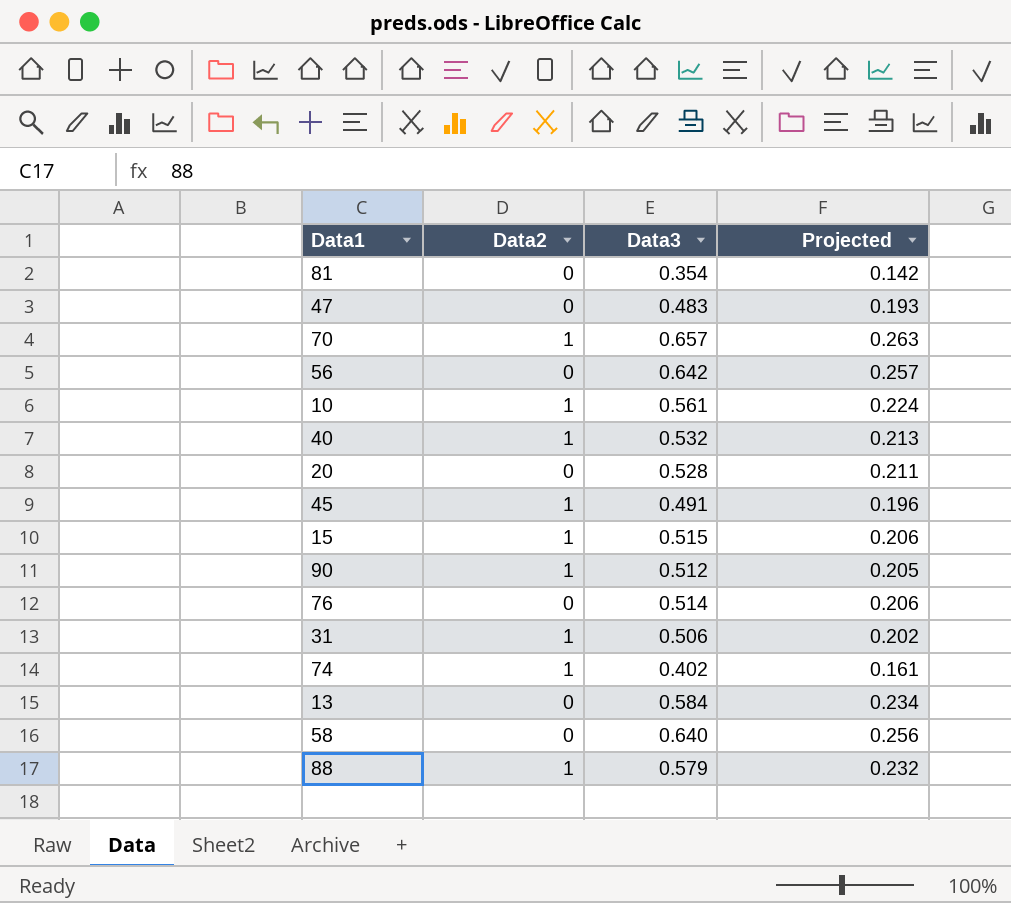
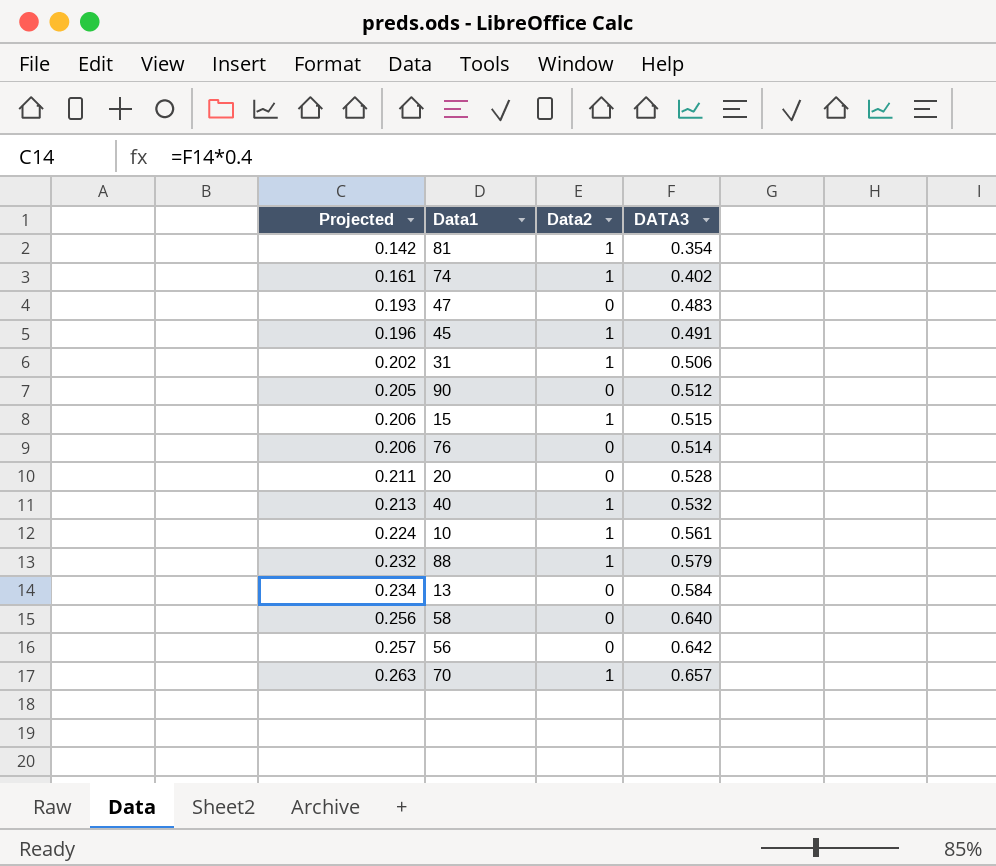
row order: none -> Projected ascending
column Projected | position: 4 -> 1
column name: Data3 -> DATA3
81 | Data2: 0 -> 1
90 | Data2: 1 -> 0

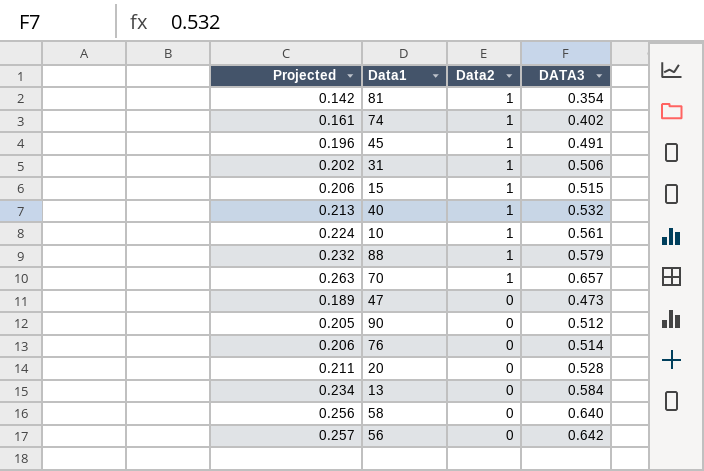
row order: Projected ascending -> Data2 descending
47 | Projected: 0.193 -> 0.189
47 | DATA3: 0.483 -> 0.473

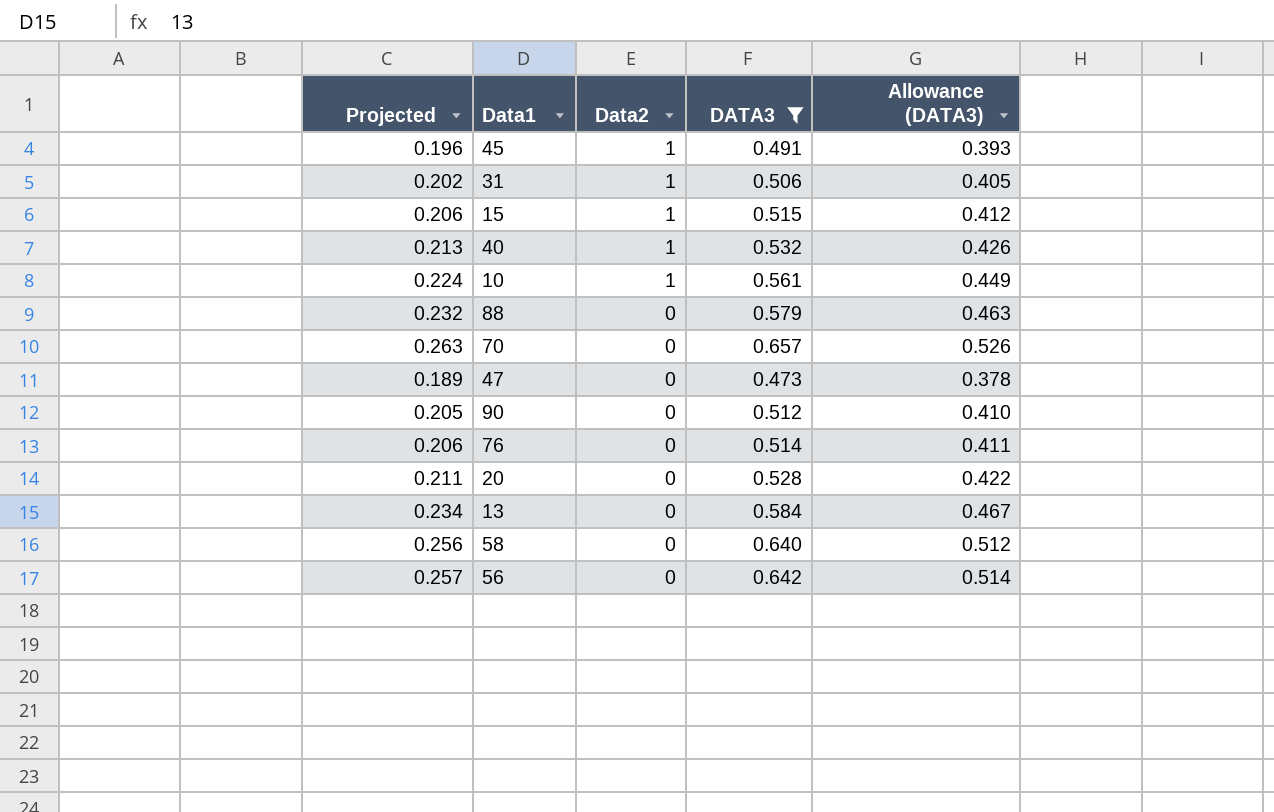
filter: none -> DATA3 >= 0.473
column Allowance (DATA3) | formula: none -> [DATA3] * 0.8
88 | Data2: 1 -> 0
70 | Data2: 1 -> 0

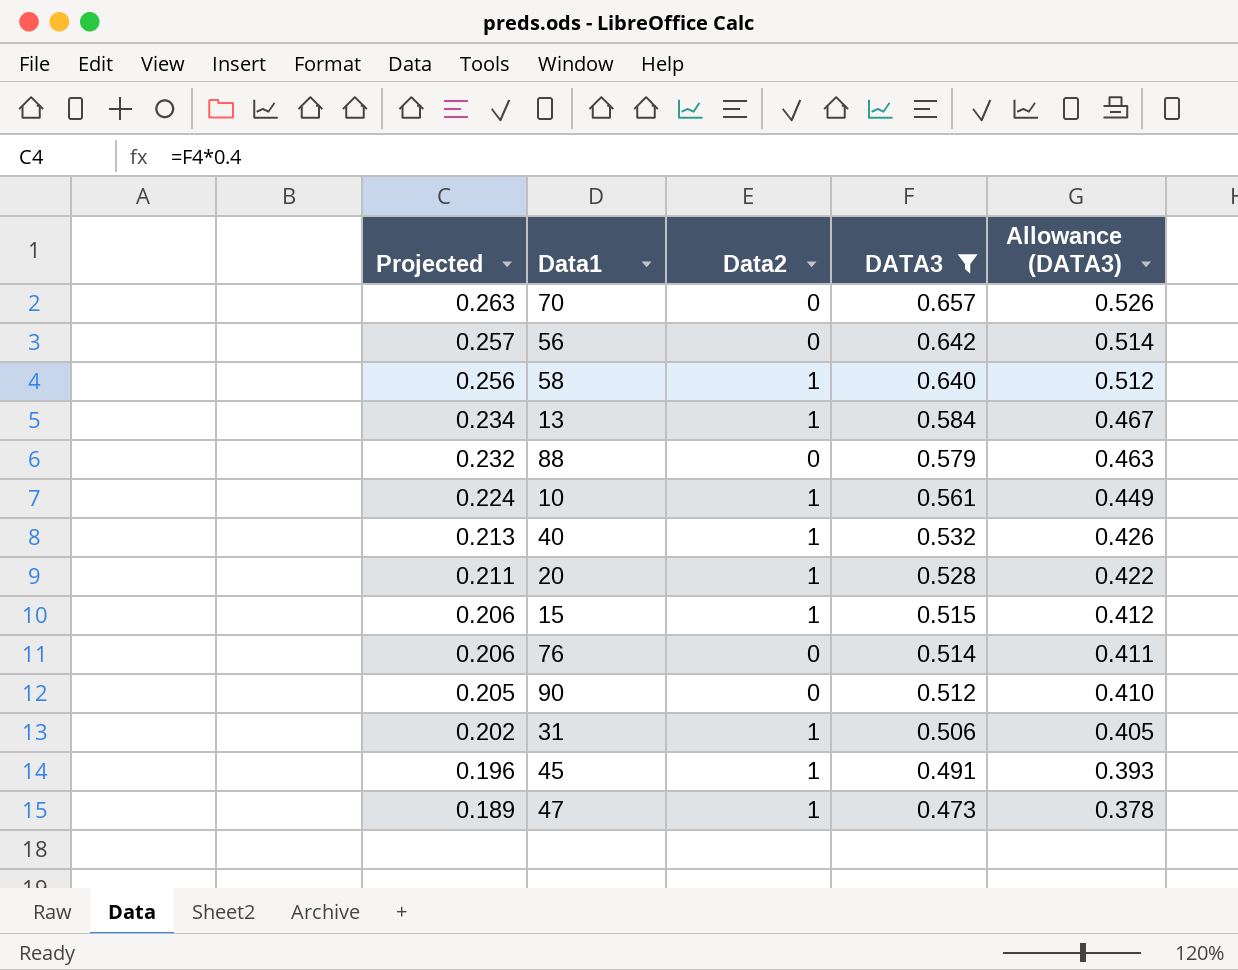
row order: Data2 descending -> Projected descending
58 | Data2: 0 -> 1
13 | Data2: 0 -> 1
20 | Data2: 0 -> 1
47 | Data2: 0 -> 1

